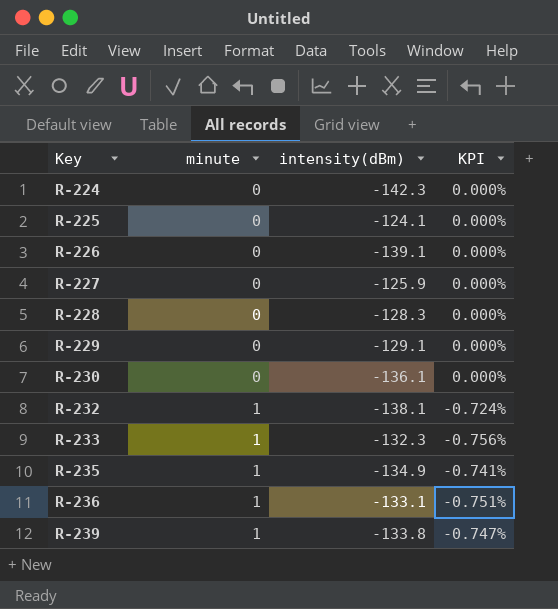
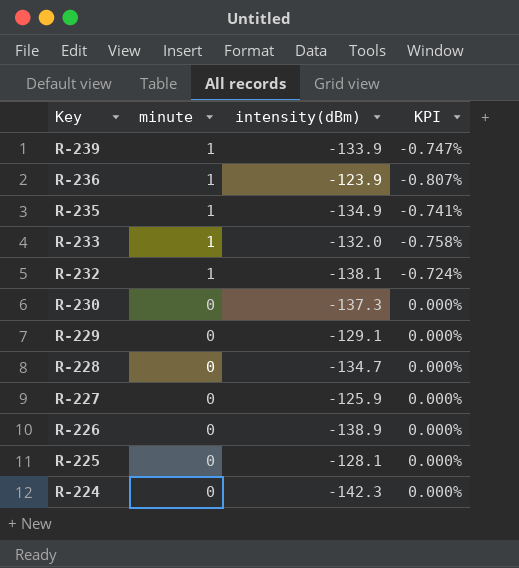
row order: Key ascending -> Key descending
R-239 | intensity(dBm): -133.8 -> -133.9
R-236 | intensity(dBm): -133.1 -> -123.9
R-236 | KPI: -0.751% -> -0.807%
R-233 | intensity(dBm): -132.3 -> -132.0
R-233 | KPI: -0.756% -> -0.758%
R-230 | intensity(dBm): -136.1 -> -137.3
R-228 | intensity(dBm): -128.3 -> -134.7
R-226 | intensity(dBm): -139.1 -> -138.9
R-225 | intensity(dBm): -124.1 -> -128.1

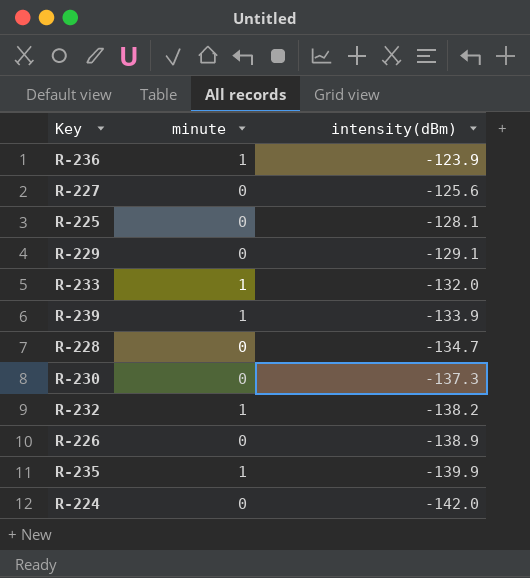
row order: Key descending -> intensity(dBm) descending
column KPI | formula: [minute] / [intensity(dBm)] -> none
R-227 | intensity(dBm): -125.9 -> -125.6
R-232 | intensity(dBm): -138.1 -> -138.2
R-235 | intensity(dBm): -134.9 -> -139.9
R-224 | intensity(dBm): -142.3 -> -142.0

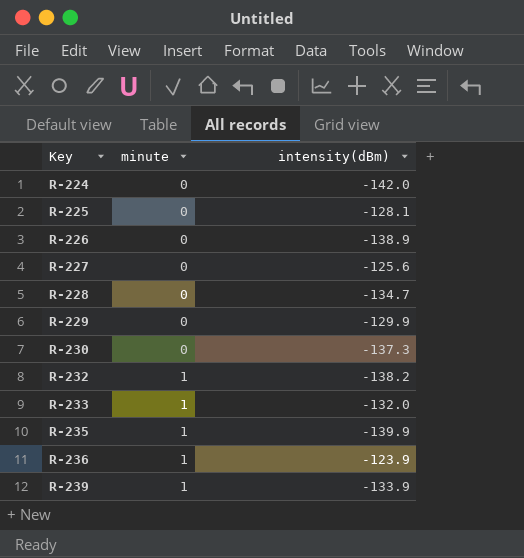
row order: intensity(dBm) descending -> Key ascending
R-229 | intensity(dBm): -129.1 -> -129.9

